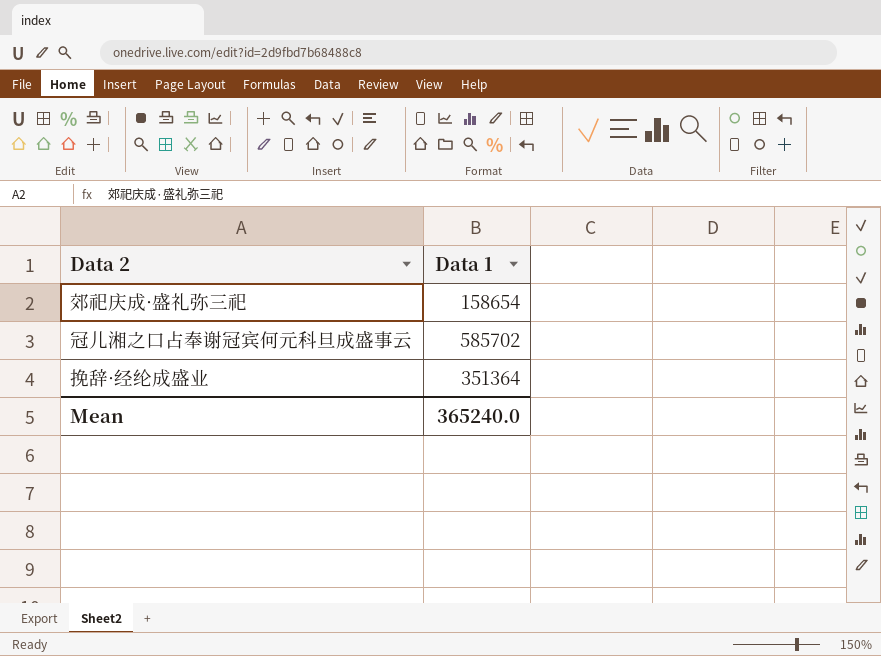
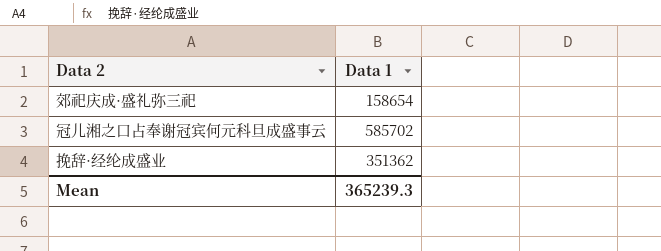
挽辞·经纶成盛业 | Data 1: 351364 -> 351362
Mean | Data 1: 365240.0 -> 365239.3

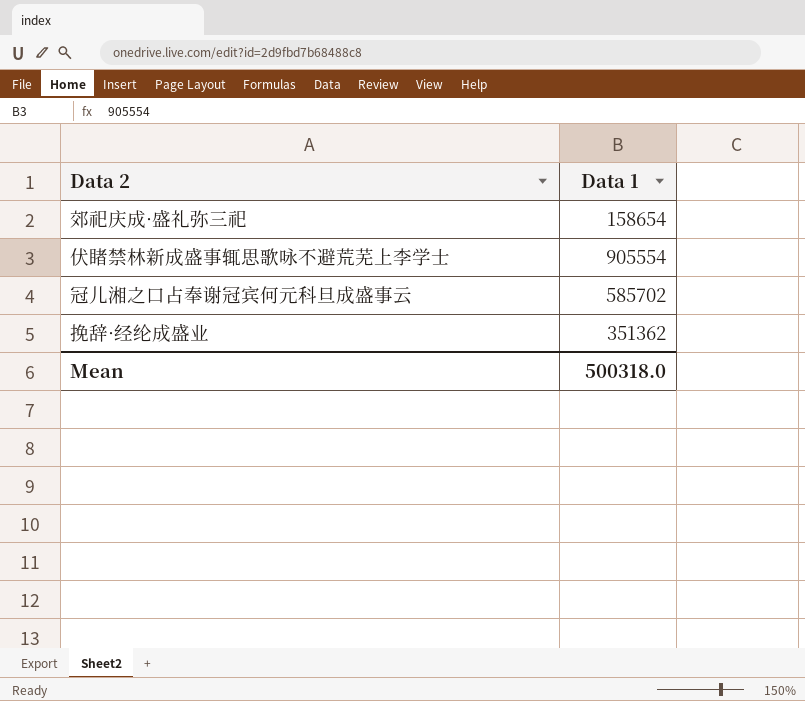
row 伏睹禁林新成盛事辄思歌咏不避荒芜上李学士: none -> 905554
Mean | Data 1: 365239.3 -> 500318.0

